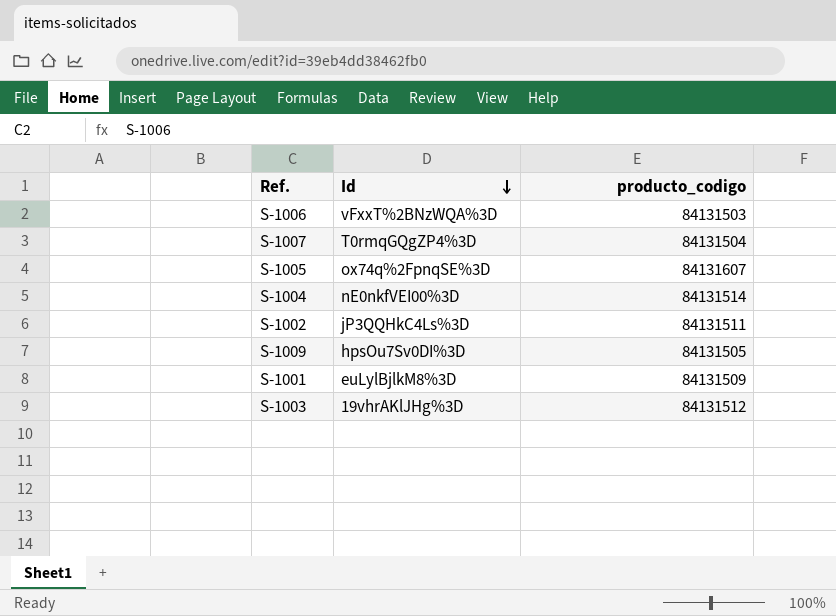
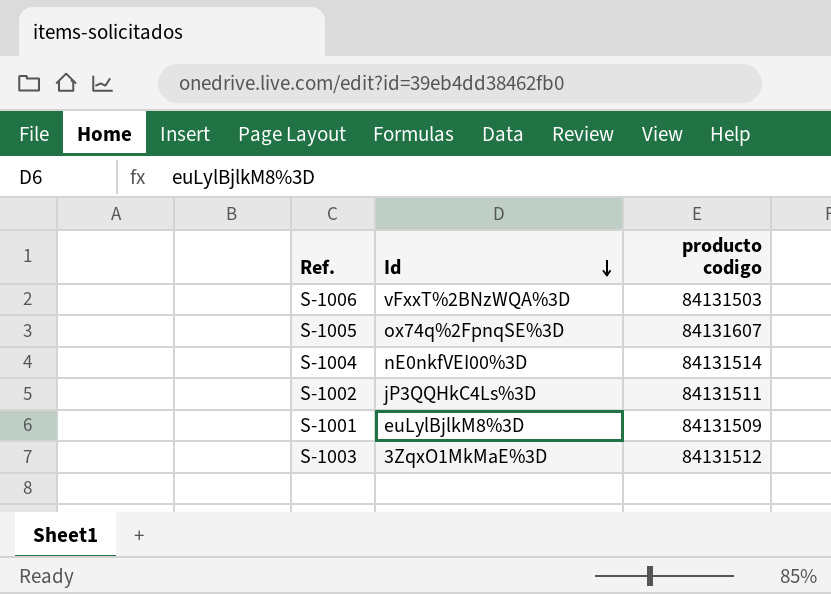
column name: producto_codigo -> producto codigo
row S-1007: T0rmqGQgZP4%3D | 84131504 -> none
row S-1009: hpsOu7Sv0DI%3D | 84131505 -> none
S-1003 | Id: 19vhrAKlJHg%3D -> 3ZqxO1MkMaE%3D

